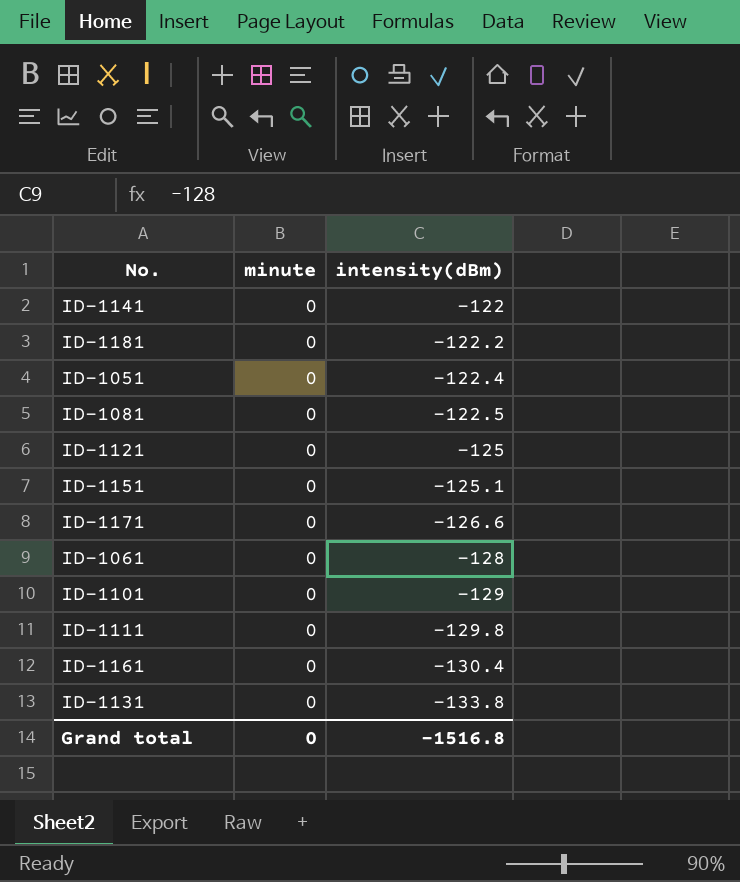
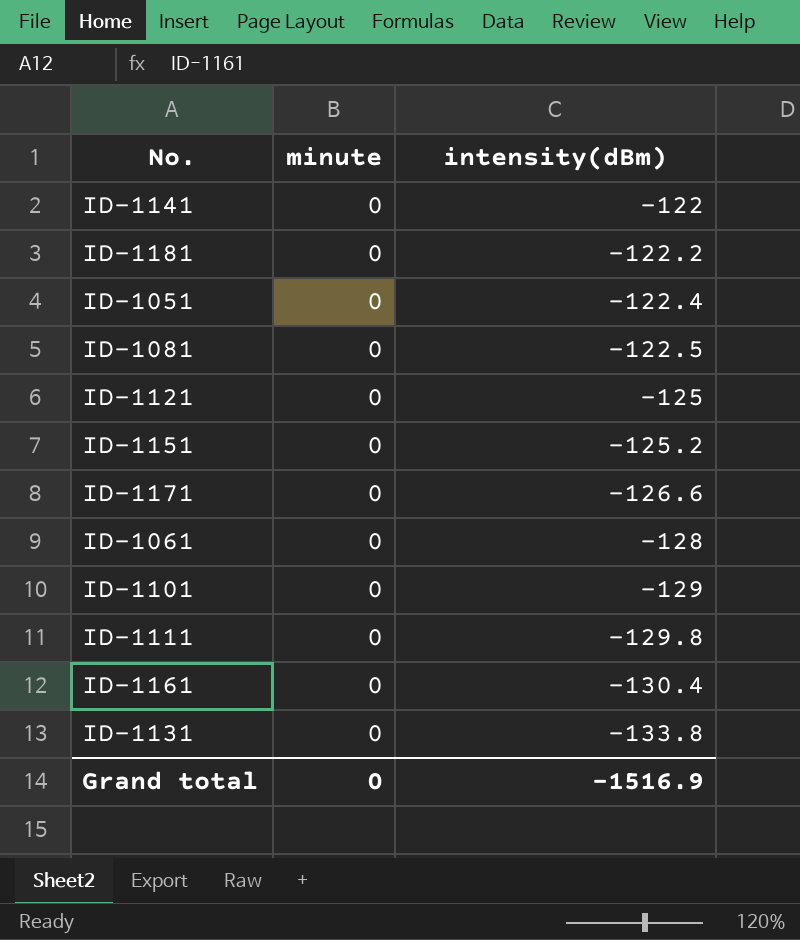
ID-1151 | intensity(dBm): -125.1 -> -125.2
Grand total | intensity(dBm): -1516.8 -> -1516.9

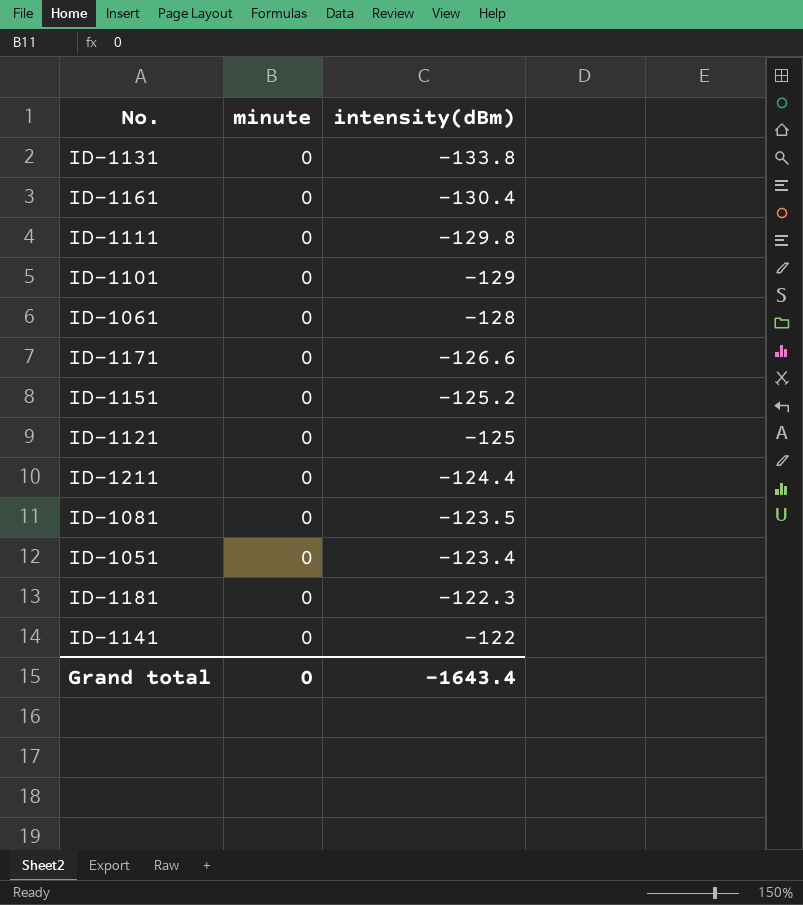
row order: intensity(dBm) descending -> intensity(dBm) ascending
row ID-1211: none -> 0 | -124.4
ID-1081 | intensity(dBm): -122.5 -> -123.5
ID-1051 | intensity(dBm): -122.4 -> -123.4
ID-1181 | intensity(dBm): -122.2 -> -122.3
Grand total | intensity(dBm): -1516.9 -> -1643.4

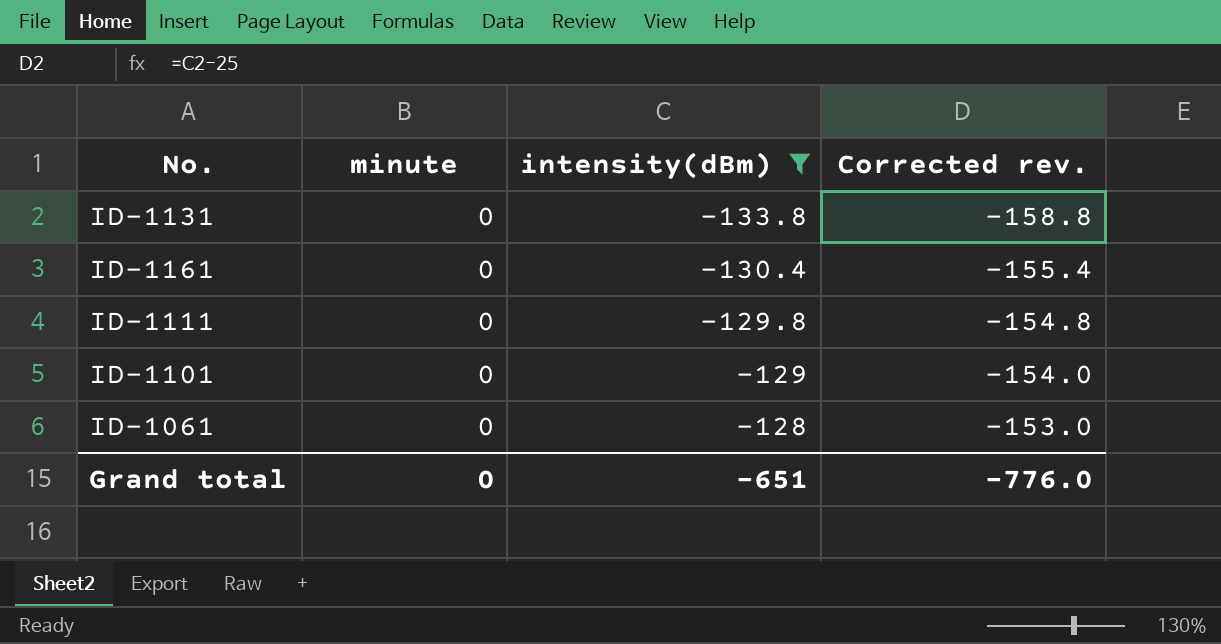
filter: none -> intensity(dBm) <= -128
column Corrected rev. | formula: none -> [intensity(dBm)] - 25
Grand total | intensity(dBm): -1643.4 -> -651

